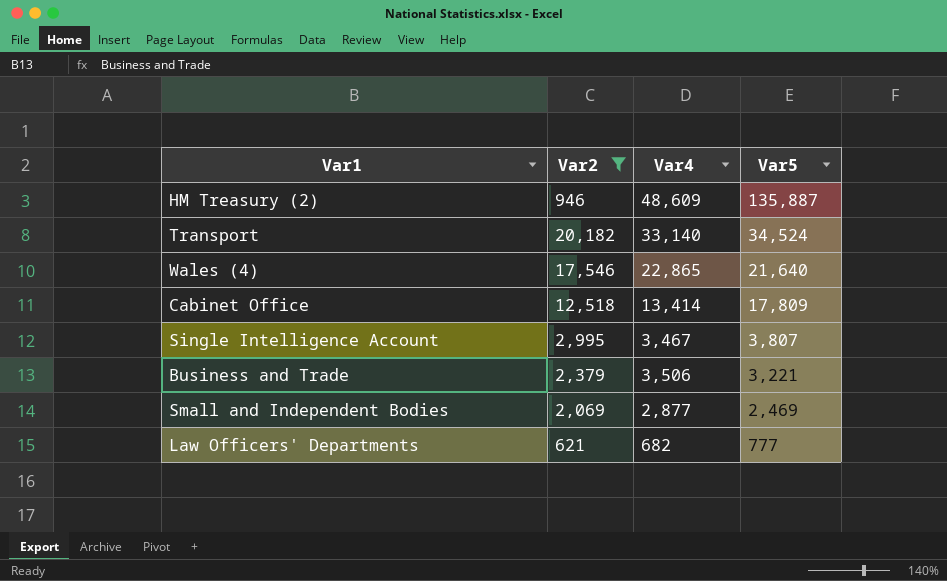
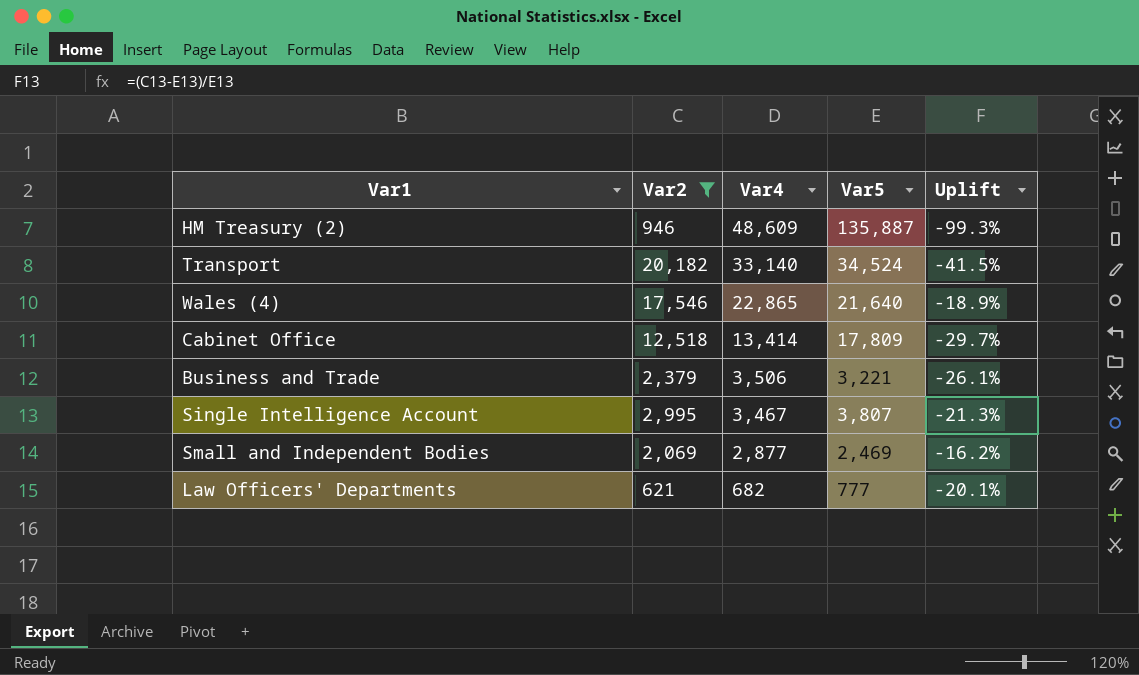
row order: Var5 descending -> Var4 descending
column Uplift | formula: none -> ([Var2] - [Var5]) / [Var5]

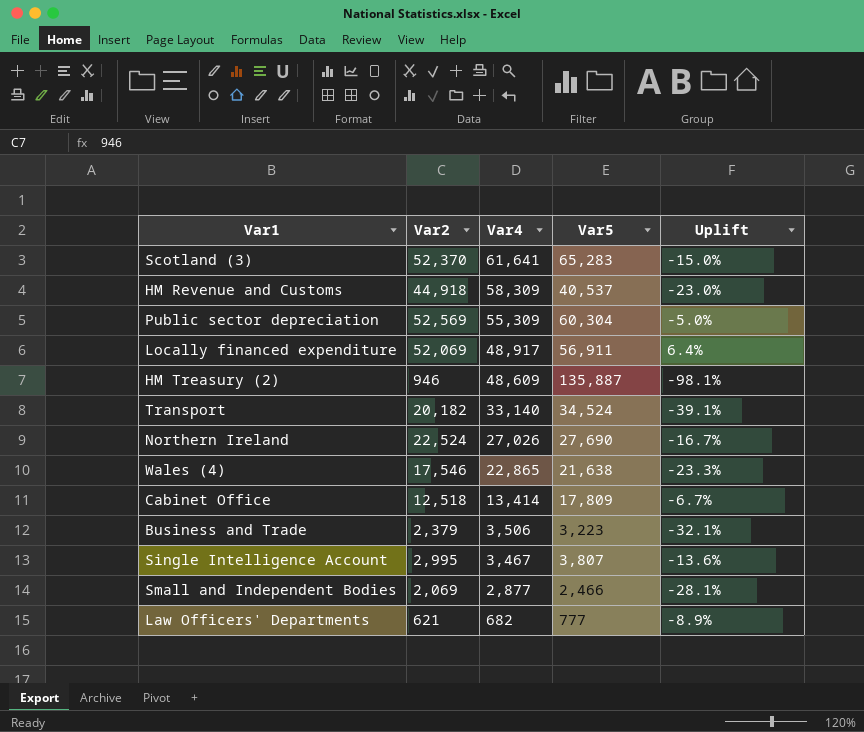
filter: Var2 <= 20,182 -> none
column Uplift | formula: ([Var2] - [Var5]) / [Var5] -> ([Var2] - [Var4]) / [Var4]
Wales (4) | Var5: 21,640 -> 21,638
Business and Trade | Var5: 3,221 -> 3,223
Small and Independent Bodies | Var5: 2,469 -> 2,466

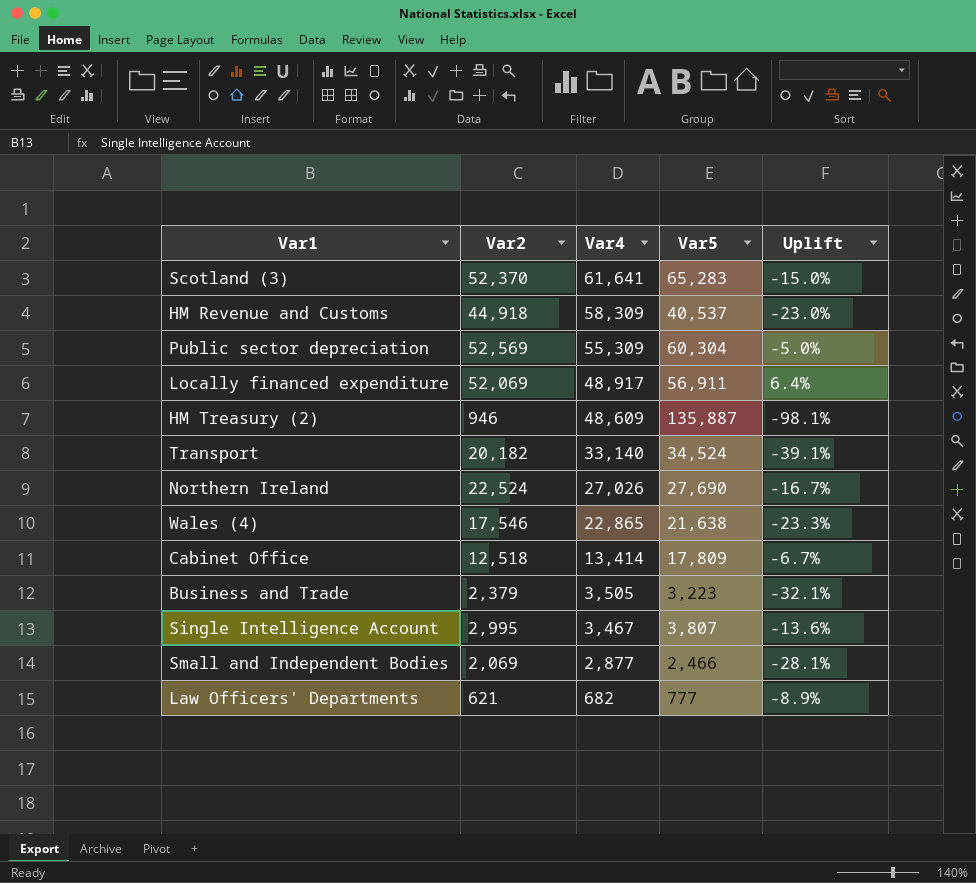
Business and Trade | Var4: 3,506 -> 3,505

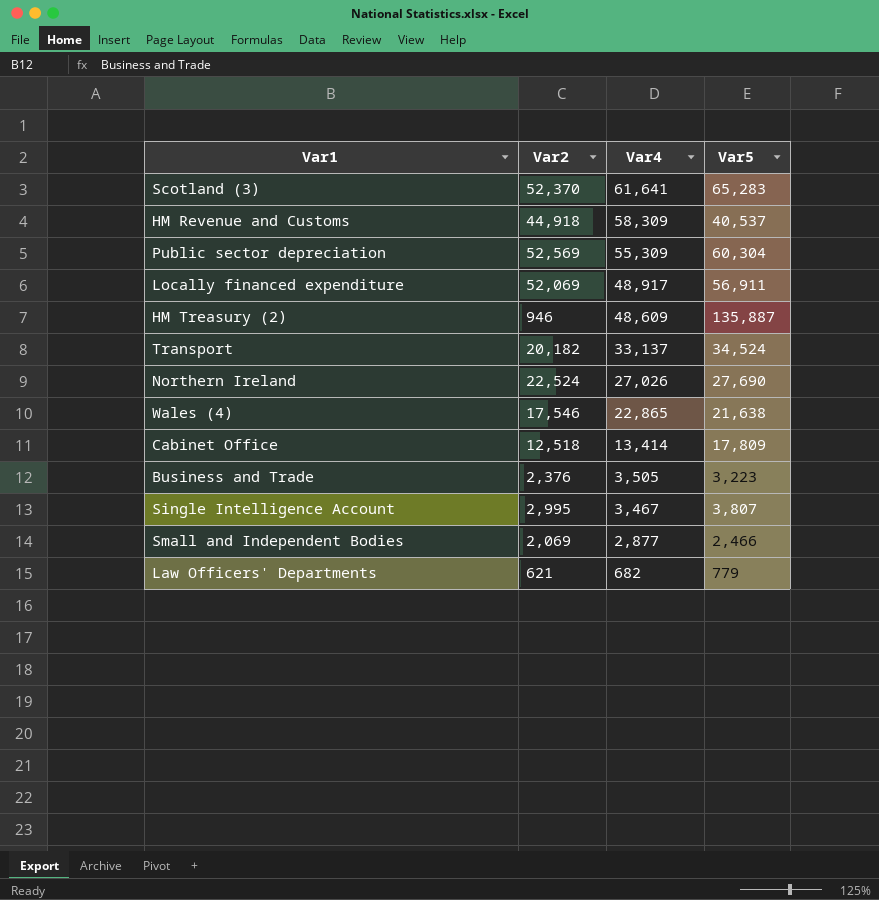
column Uplift | formula: ([Var2] - [Var4]) / [Var4] -> none
Transport | Var4: 33,140 -> 33,137
Business and Trade | Var2: 2,379 -> 2,376
Law Officers' Departments | Var5: 777 -> 779

